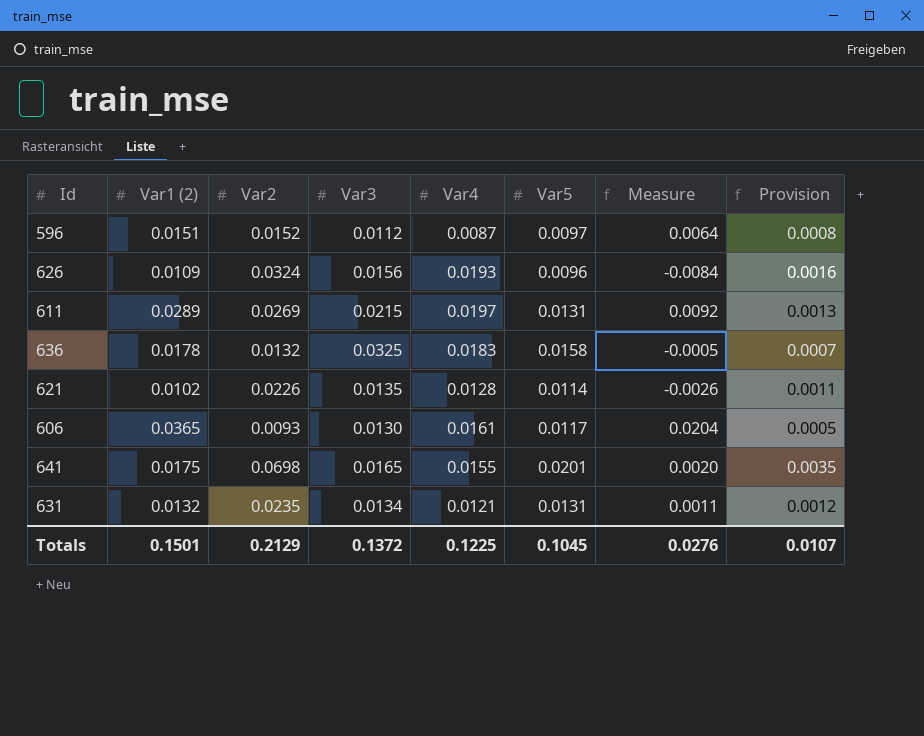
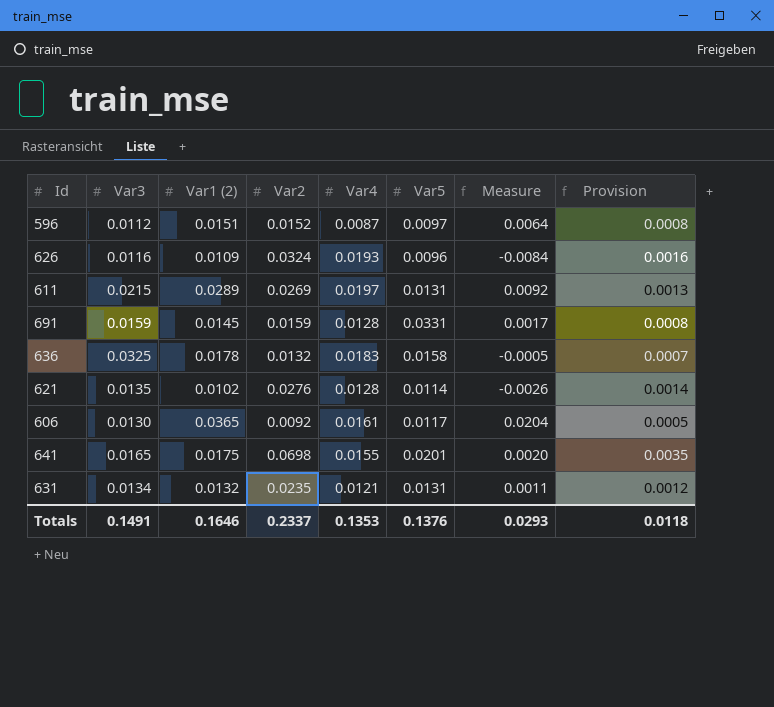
column Var3 | position: 4 -> 2
626 | Var3: 0.0156 -> 0.0116
row 691: none -> 0.0159 | 0.0145 | 0.0159 | 0.0128 | 0.0331 | 0.0017 | 0.0008
621 | Var2: 0.0226 -> 0.0276
621 | Provision: 0.0011 -> 0.0014
606 | Var2: 0.0093 -> 0.0092
Totals | Var3: 0.1372 -> 0.1491
Totals | Var1 (2): 0.1501 -> 0.1646
Totals | Var2: 0.2129 -> 0.2337
Totals | Var4: 0.1225 -> 0.1353
Totals | Var5: 0.1045 -> 0.1376
Totals | Measure: 0.0276 -> 0.0293
Totals | Provision: 0.0107 -> 0.0118

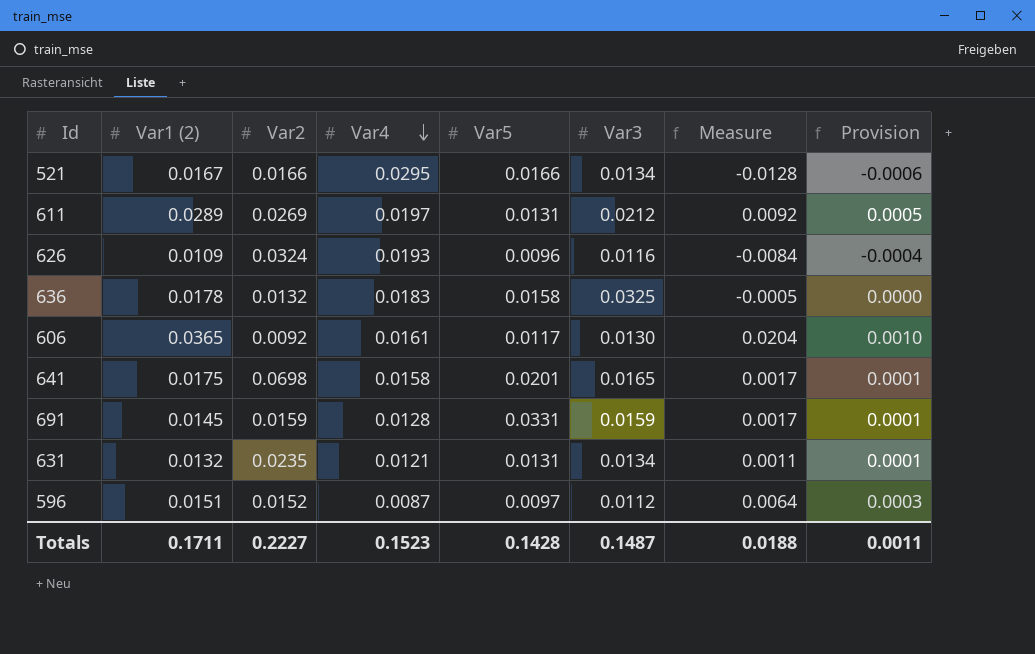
row order: none -> Var4 descending
column Var3 | position: 2 -> 6
column Provision | formula: [Var2] * 0.05 -> [Measure] * 0.05
row 621: 0.0135 | 0.0102 | 0.0276 | 0.0128 | 0.0114 | -0.0026 | 0.0014 -> none
row 521: none -> 0.0167 | 0.0166 | 0.0295 | 0.0166 | 0.0134 | -0.0128 | -0.0006
611 | Var3: 0.0215 -> 0.0212
641 | Var4: 0.0155 -> 0.0158
641 | Measure: 0.0020 -> 0.0017
Totals | Var1 (2): 0.1646 -> 0.1711
Totals | Var2: 0.2337 -> 0.2227
Totals | Var4: 0.1353 -> 0.1523
Totals | Var5: 0.1376 -> 0.1428
Totals | Var3: 0.1491 -> 0.1487
Totals | Measure: 0.0293 -> 0.0188
Totals | Provision: 0.0118 -> 0.0011

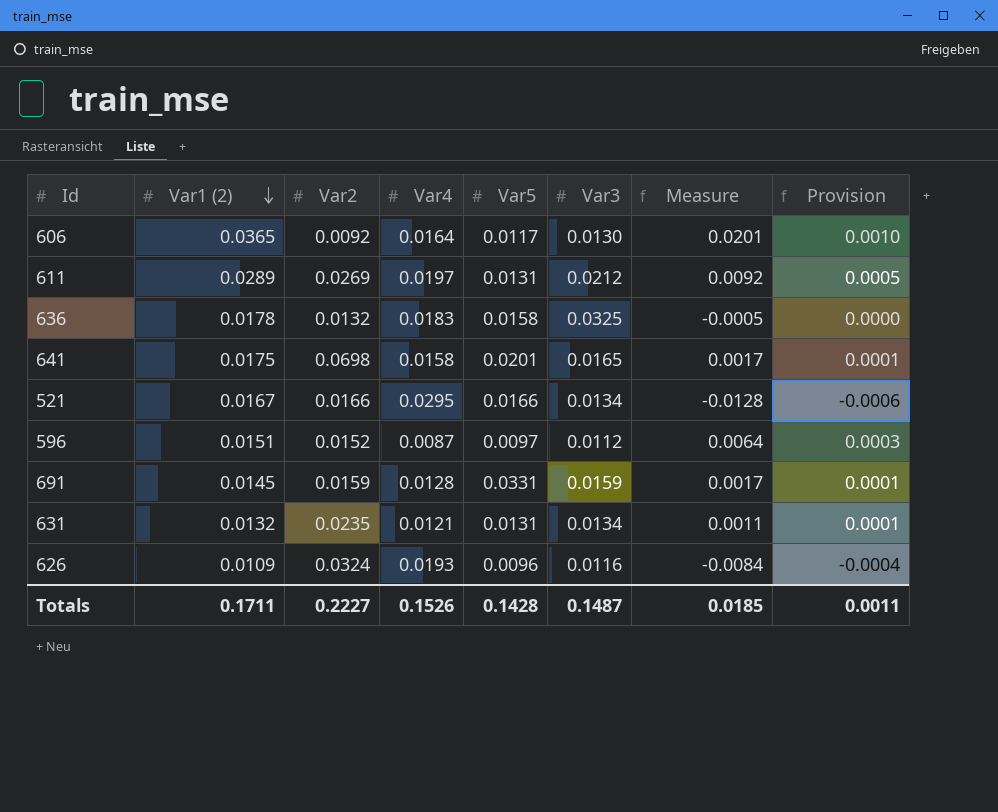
row order: Var4 descending -> Var1 (2) descending
606 | Var4: 0.0161 -> 0.0164
606 | Measure: 0.0204 -> 0.0201
Totals | Var4: 0.1523 -> 0.1526
Totals | Measure: 0.0188 -> 0.0185

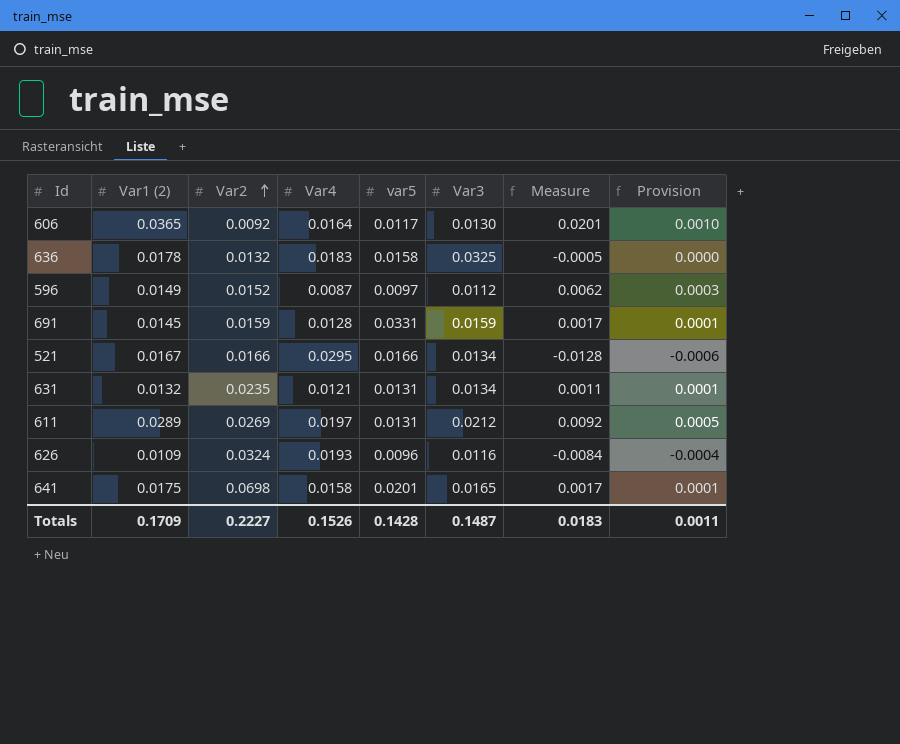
row order: Var1 (2) descending -> Var2 ascending
column name: Var5 -> var5
596 | Var1 (2): 0.0151 -> 0.0149
596 | Measure: 0.0064 -> 0.0062
Totals | Var1 (2): 0.1711 -> 0.1709
Totals | Measure: 0.0185 -> 0.0183

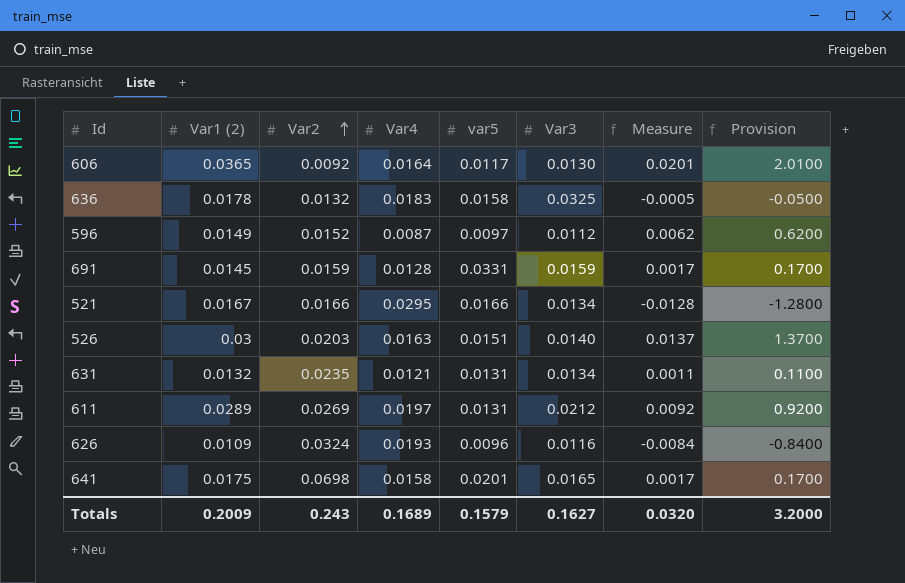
column Provision | formula: [Measure] * 0.05 -> [Measure] * 100
row 526: none -> 0.03 | 0.0203 | 0.0163 | 0.0151 | 0.0140 | 0.0137 | 1.3700
Totals | Var1 (2): 0.1709 -> 0.2009
Totals | Var2: 0.2227 -> 0.243
Totals | Var4: 0.1526 -> 0.1689
Totals | var5: 0.1428 -> 0.1579
Totals | Var3: 0.1487 -> 0.1627
Totals | Measure: 0.0183 -> 0.0320
Totals | Provision: 0.0011 -> 3.2000

